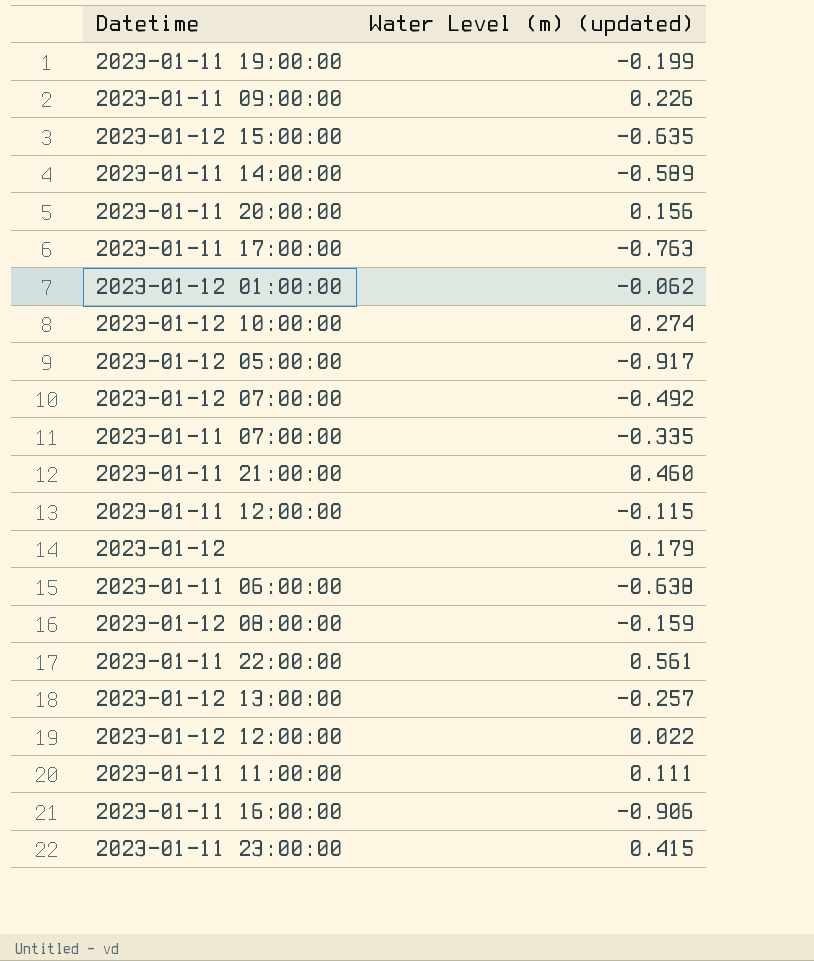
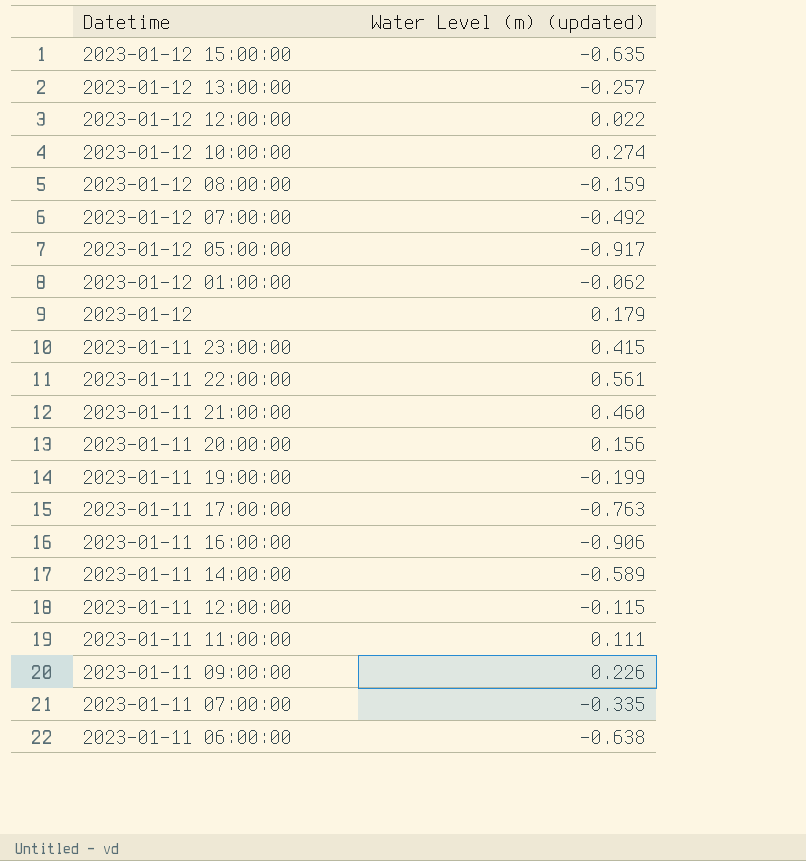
row order: none -> Datetime descending

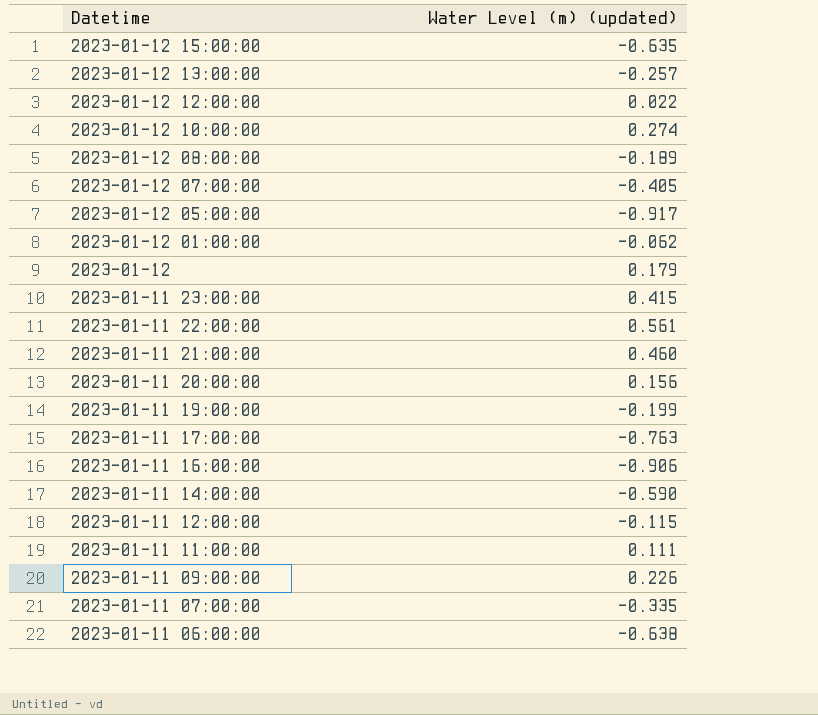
2023-01-12 08:00:00 | Water Level (m) (updated): -0.159 -> -0.189
2023-01-12 07:00:00 | Water Level (m) (updated): -0.492 -> -0.405
2023-01-11 14:00:00 | Water Level (m) (updated): -0.589 -> -0.590

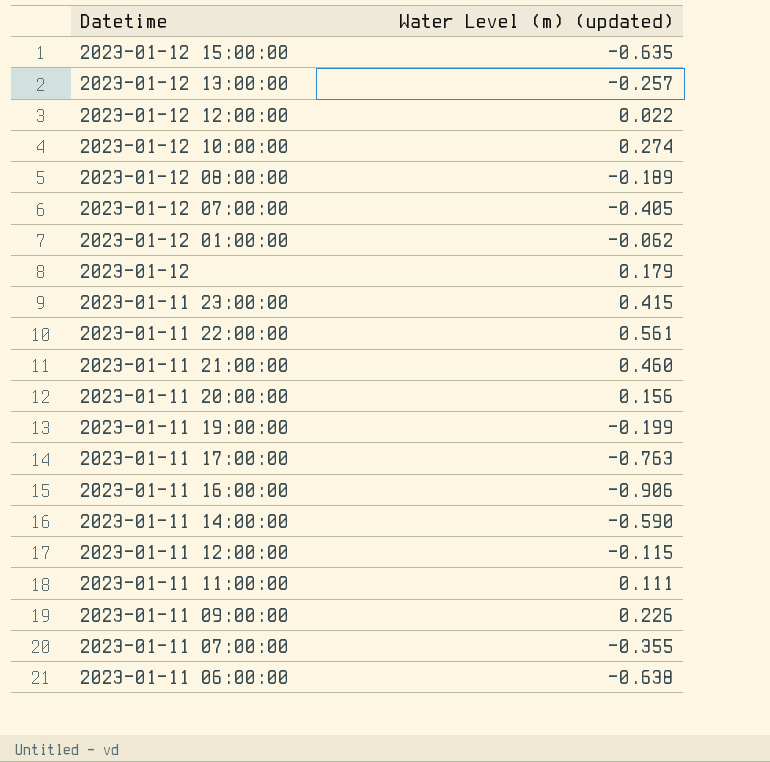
row 2023-01-12 05:00:00: -0.917 -> none
2023-01-11 07:00:00 | Water Level (m) (updated): -0.335 -> -0.355

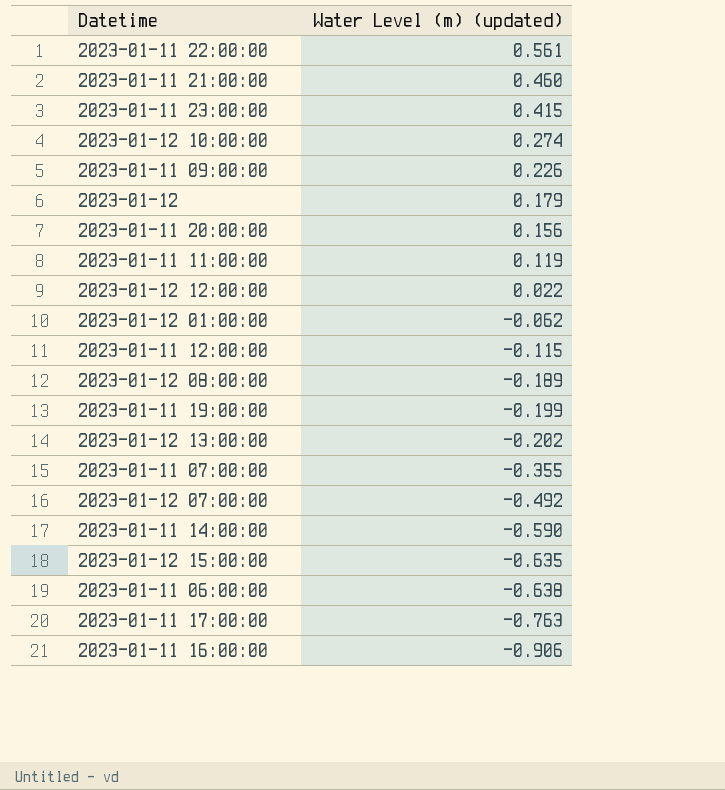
row order: Datetime descending -> Water Level (m) (updated) descending
2023-01-11 11:00:00 | Water Level (m) (updated): 0.111 -> 0.119
2023-01-12 13:00:00 | Water Level (m) (updated): -0.257 -> -0.202
2023-01-12 07:00:00 | Water Level (m) (updated): -0.405 -> -0.492

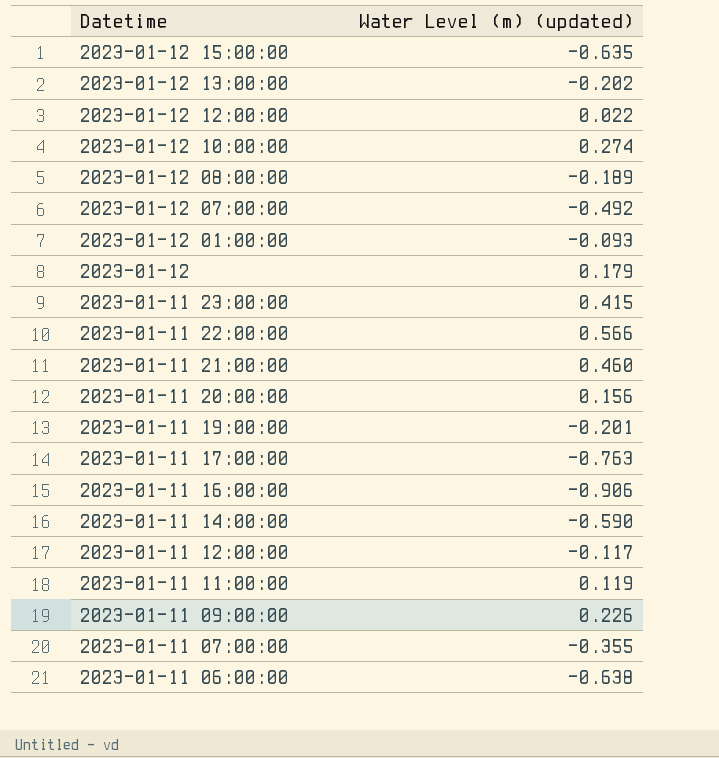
row order: Water Level (m) (updated) descending -> Datetime descending
2023-01-12 01:00:00 | Water Level (m) (updated): -0.062 -> -0.093
2023-01-11 22:00:00 | Water Level (m) (updated): 0.561 -> 0.566
2023-01-11 19:00:00 | Water Level (m) (updated): -0.199 -> -0.201
2023-01-11 12:00:00 | Water Level (m) (updated): -0.115 -> -0.117

